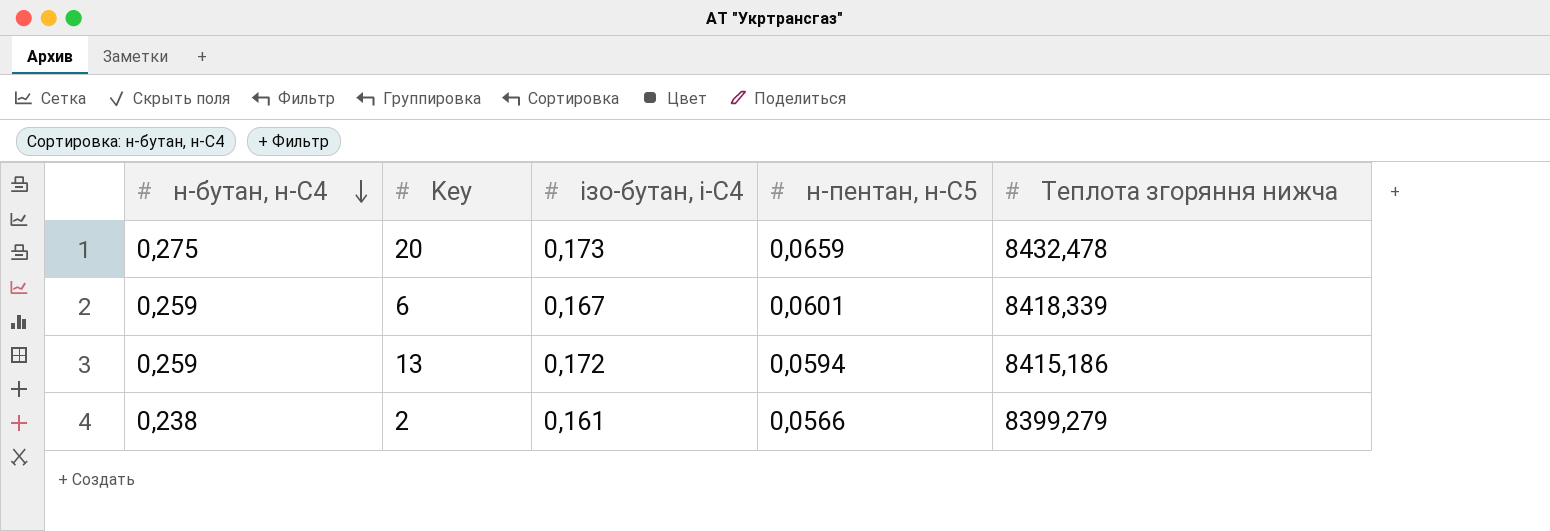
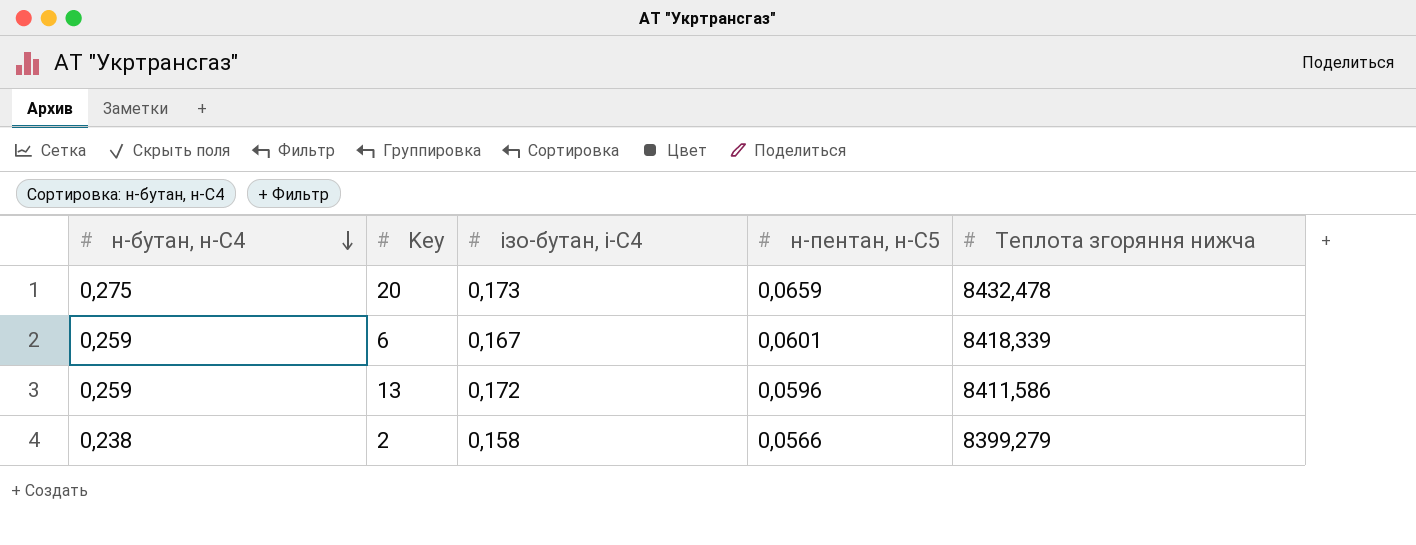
13 | н-пентан, н-С5: 0,0594 -> 0,0596
13 | Теплота згоряння нижча: 8415,186 -> 8411,586
2 | ізо-бутан, і-С4: 0,161 -> 0,158

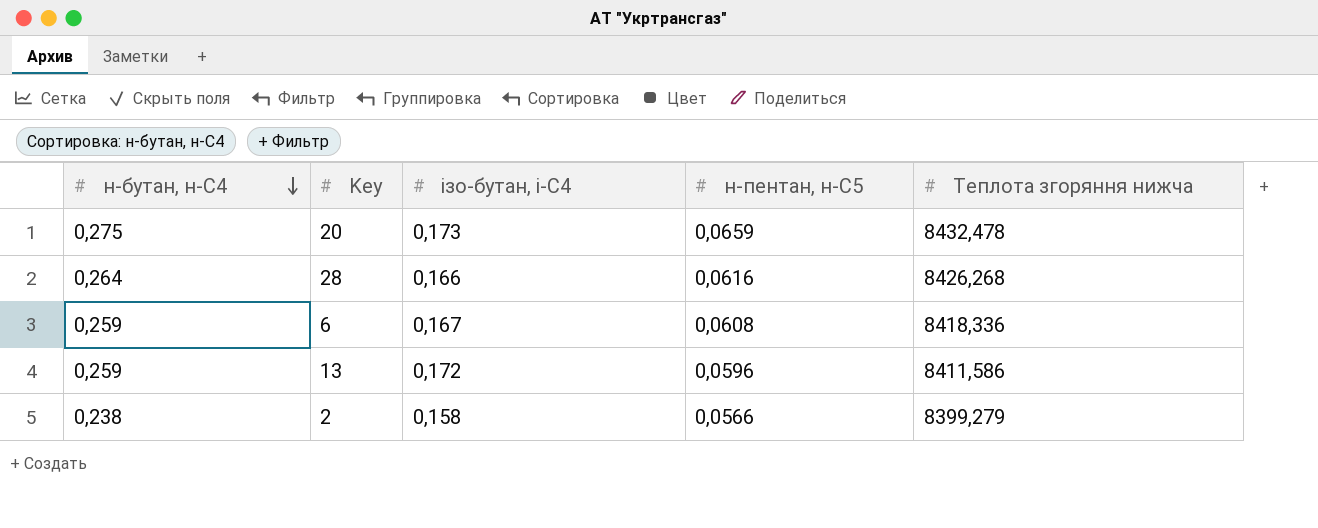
row 28: none -> 0,264 | 0,166 | 0,0616 | 8426,268
6 | н-пентан, н-С5: 0,0601 -> 0,0608
6 | Теплота згоряння нижча: 8418,339 -> 8418,336

